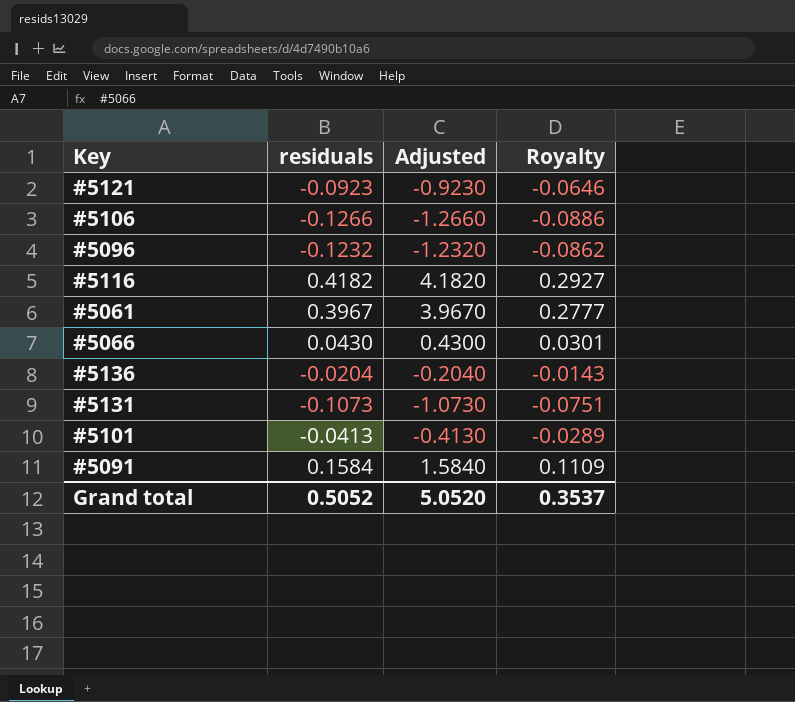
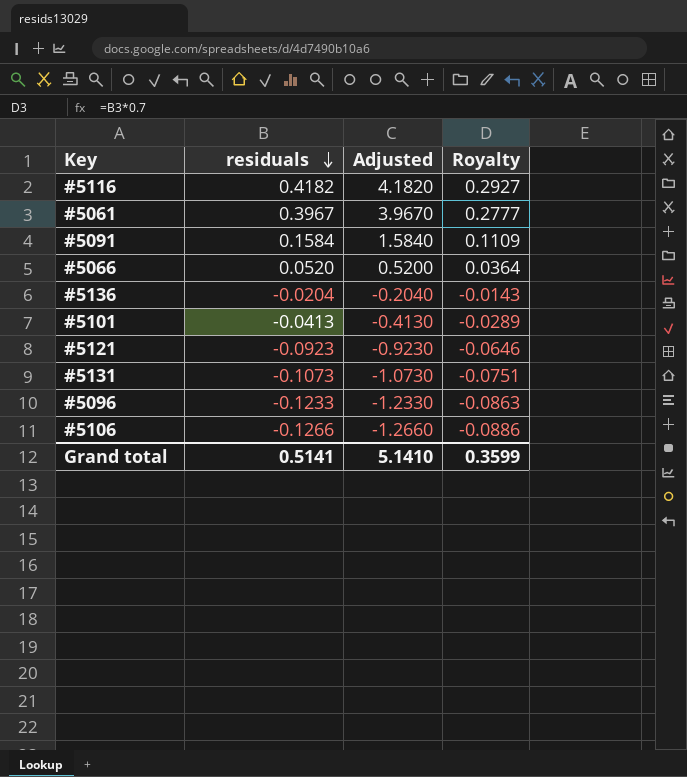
row order: none -> residuals descending
#5066 | residuals: 0.0430 -> 0.0520
#5066 | Adjusted: 0.4300 -> 0.5200
#5066 | Royalty: 0.0301 -> 0.0364
#5096 | residuals: -0.1232 -> -0.1233
#5096 | Adjusted: -1.2320 -> -1.2330
#5096 | Royalty: -0.0862 -> -0.0863
Grand total | residuals: 0.5052 -> 0.5141
Grand total | Adjusted: 5.0520 -> 5.1410
Grand total | Royalty: 0.3537 -> 0.3599

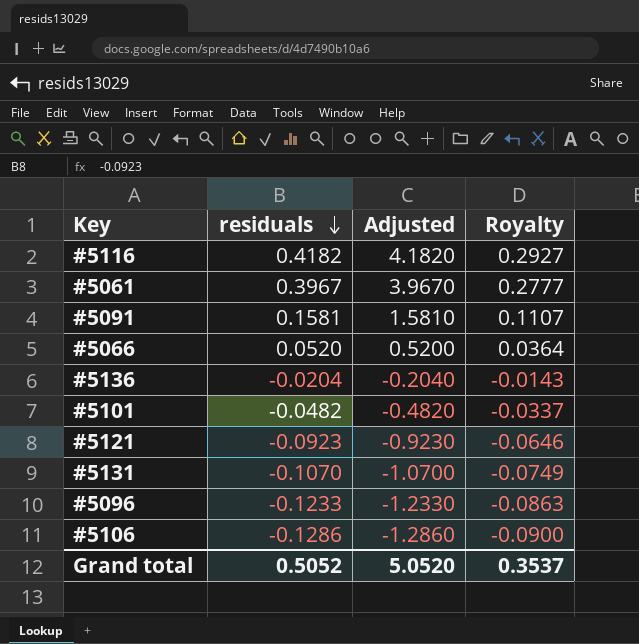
#5091 | residuals: 0.1584 -> 0.1581
#5091 | Adjusted: 1.5840 -> 1.5810
#5091 | Royalty: 0.1109 -> 0.1107
#5101 | residuals: -0.0413 -> -0.0482
#5101 | Adjusted: -0.4130 -> -0.4820
#5101 | Royalty: -0.0289 -> -0.0337
#5131 | residuals: -0.1073 -> -0.1070
#5131 | Adjusted: -1.0730 -> -1.0700
#5131 | Royalty: -0.0751 -> -0.0749
#5106 | residuals: -0.1266 -> -0.1286
#5106 | Adjusted: -1.2660 -> -1.2860
#5106 | Royalty: -0.0886 -> -0.0900
Grand total | residuals: 0.5141 -> 0.5052
Grand total | Adjusted: 5.1410 -> 5.0520
Grand total | Royalty: 0.3599 -> 0.3537

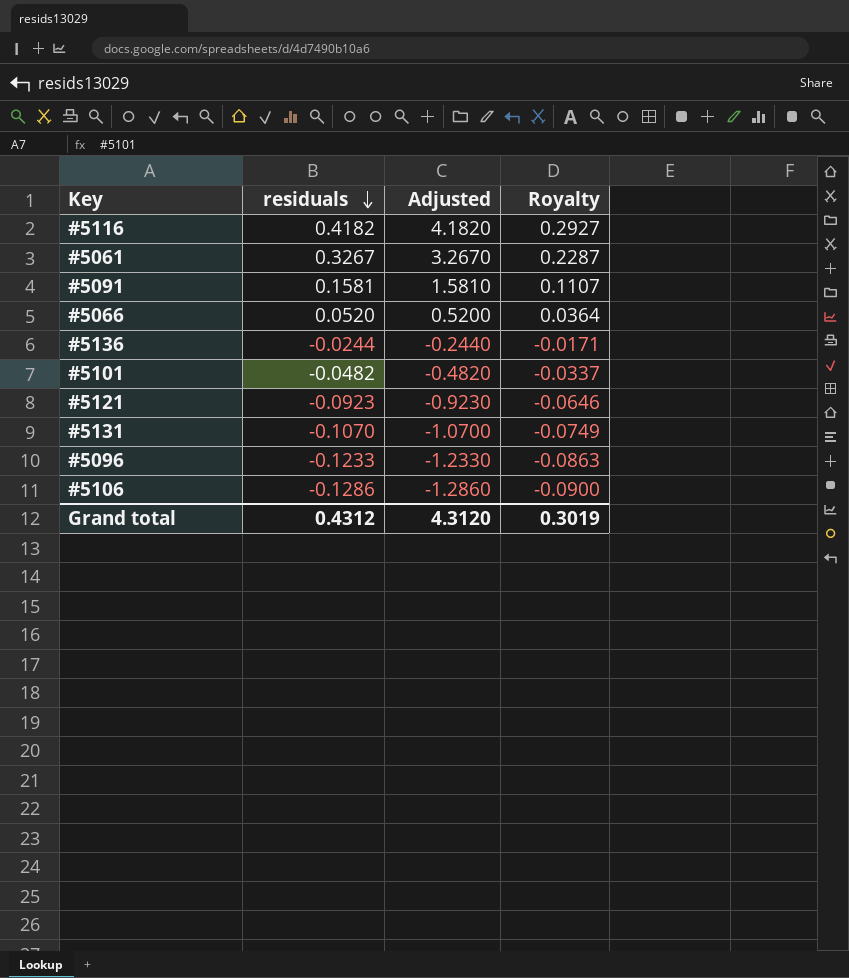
#5061 | residuals: 0.3967 -> 0.3267
#5061 | Adjusted: 3.9670 -> 3.2670
#5061 | Royalty: 0.2777 -> 0.2287
#5136 | residuals: -0.0204 -> -0.0244
#5136 | Adjusted: -0.2040 -> -0.2440
#5136 | Royalty: -0.0143 -> -0.0171
Grand total | residuals: 0.5052 -> 0.4312
Grand total | Adjusted: 5.0520 -> 4.3120
Grand total | Royalty: 0.3537 -> 0.3019

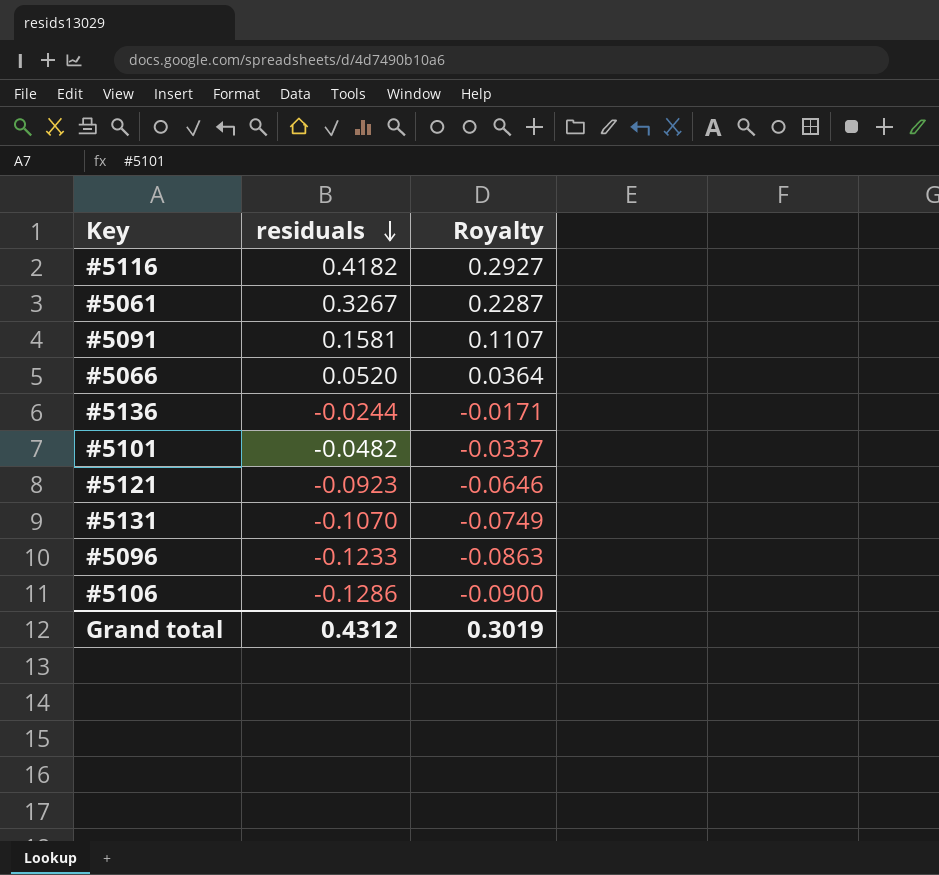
column Adjusted | formula: [residuals] * 10 -> none

